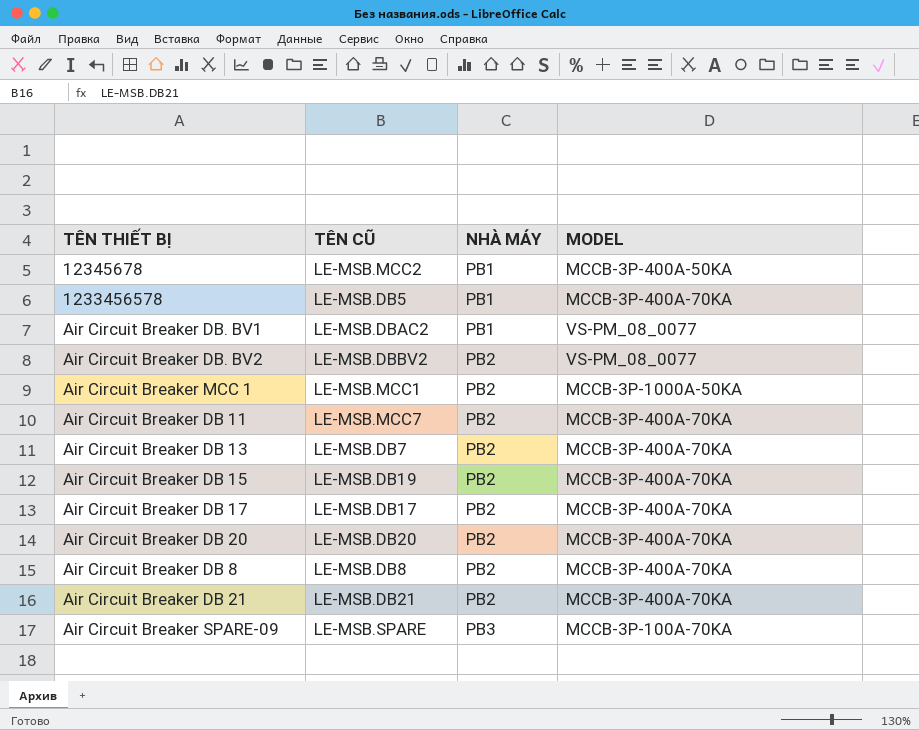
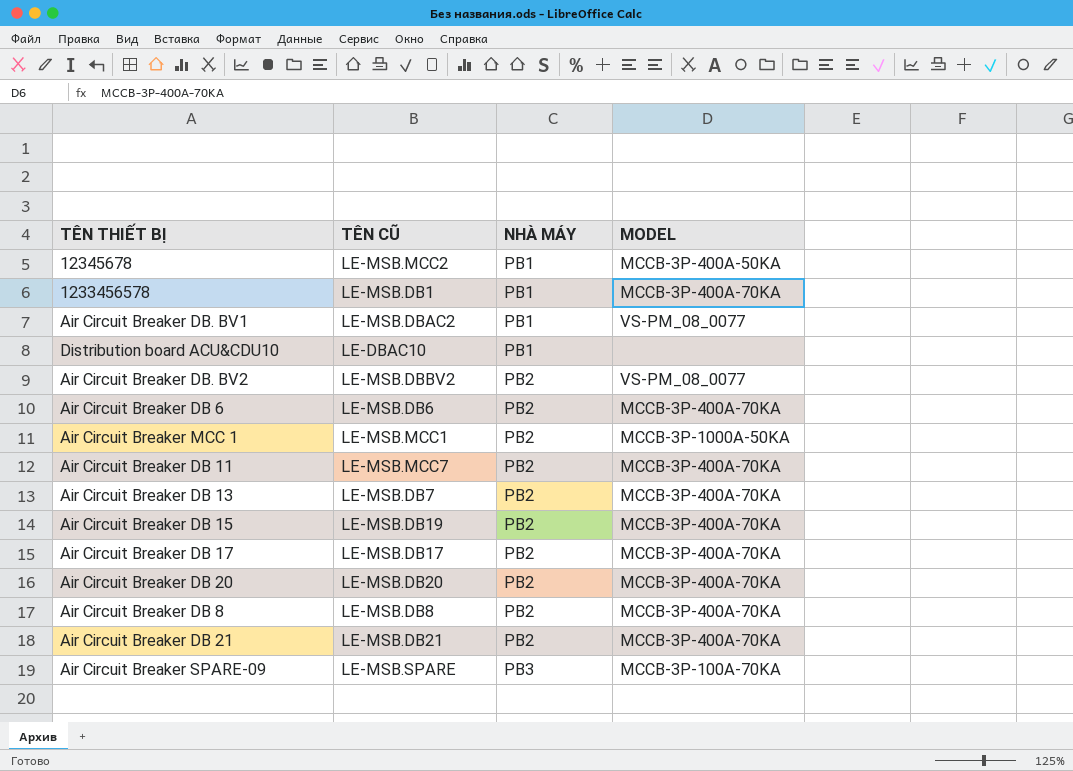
1233456578 | TÊN CŨ: LE-MSB.DB5 -> LE-MSB.DB1
row Distribution board ACU&CDU10: none -> LE-DBAC10 | PB1 | none
row Air Circuit Breaker DB 6: none -> LE-MSB.DB6 | PB2 | MCCB-3P-400A-70KA

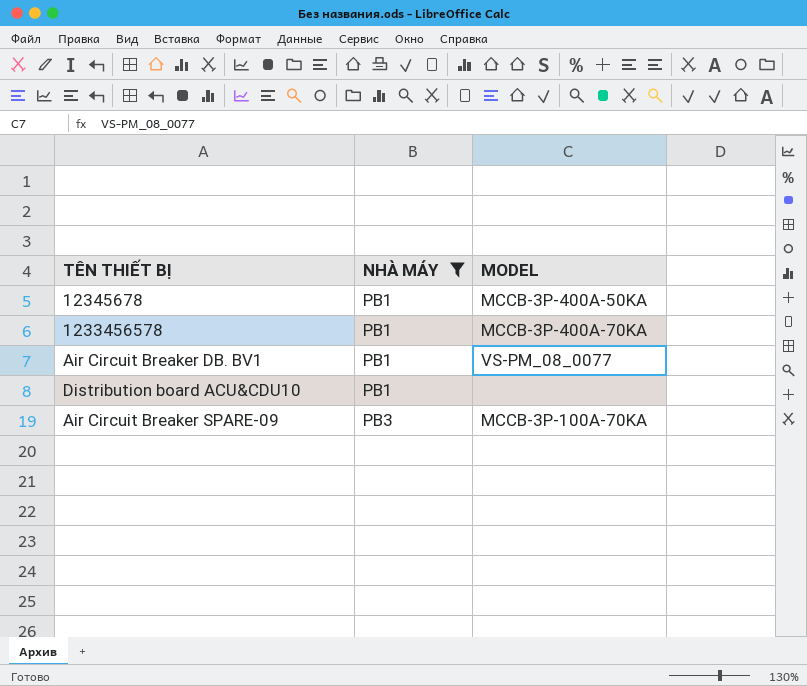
filter: none -> NHÀ MÁY != PB2
column TÊN CŨ | position: 2 -> none

